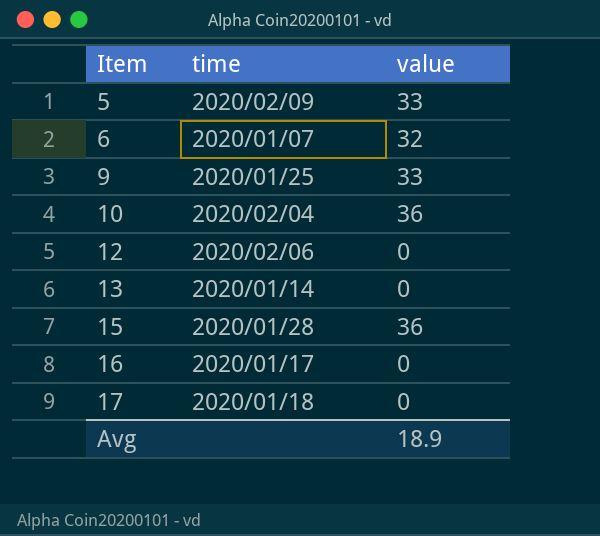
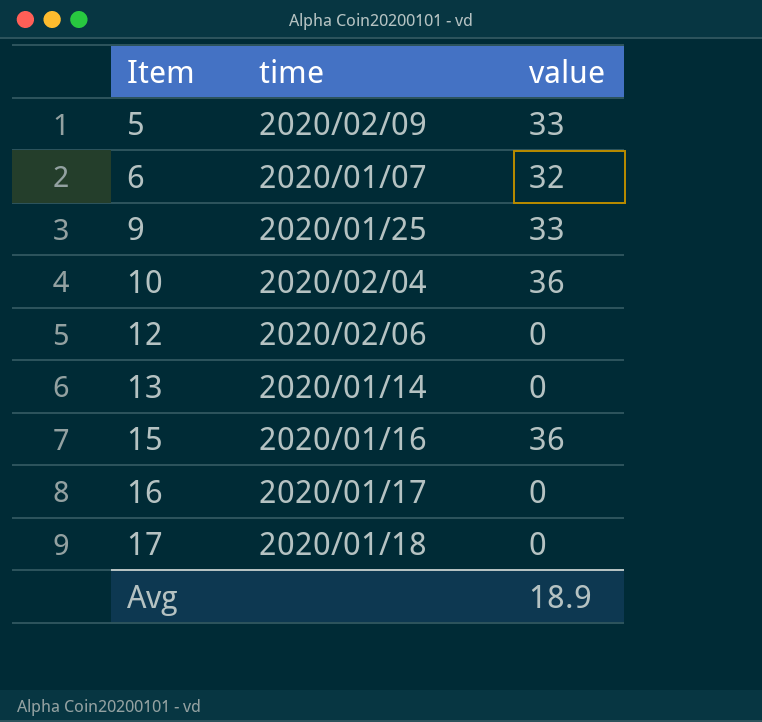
15 | time: 2020/01/28 -> 2020/01/16

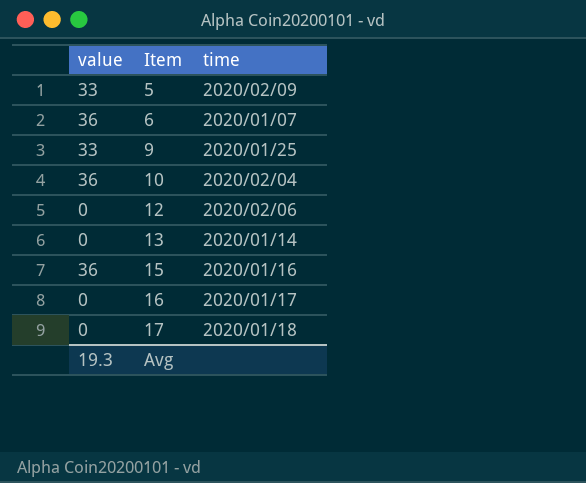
column value | position: 3 -> 1
6 | value: 32 -> 36
Avg | value: 18.9 -> 19.3

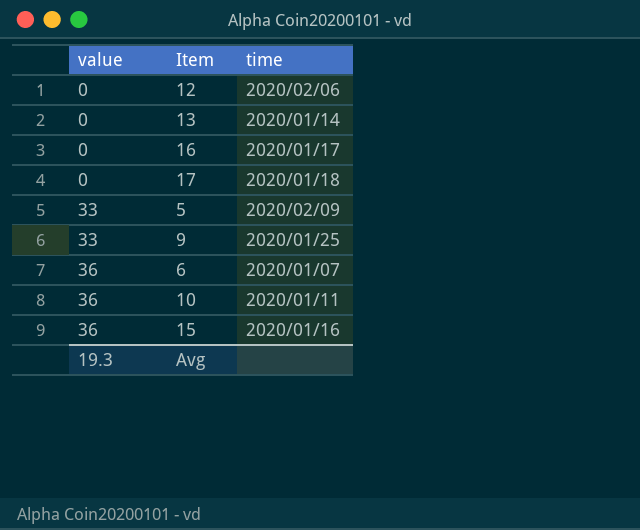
row order: Item ascending -> value ascending
10 | time: 2020/02/04 -> 2020/01/11

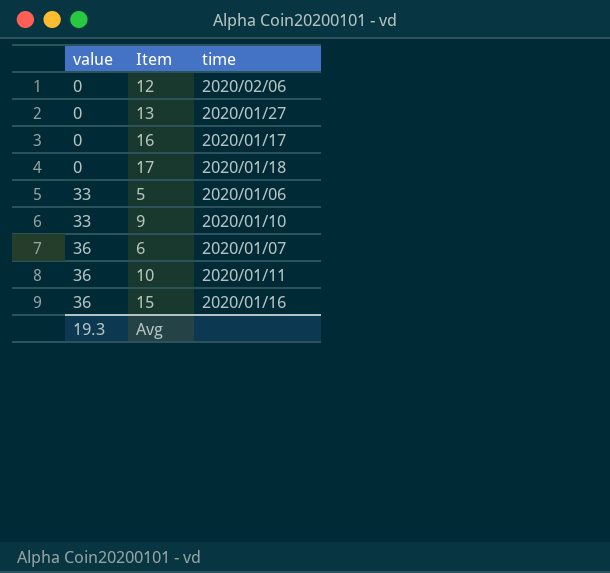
13 | time: 2020/01/14 -> 2020/01/27
5 | time: 2020/02/09 -> 2020/01/06
9 | time: 2020/01/25 -> 2020/01/10

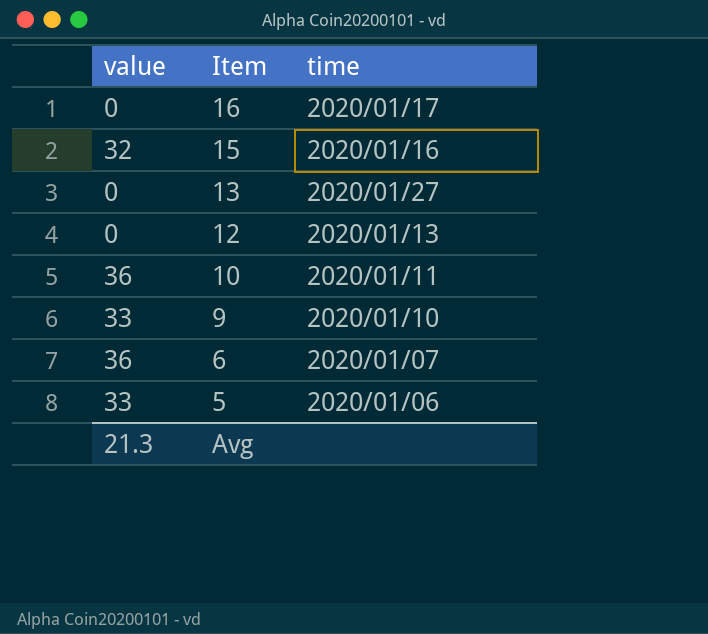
row order: value ascending -> Item descending
row 17: 0 | 2020/01/18 -> none
15 | value: 36 -> 32
12 | time: 2020/02/06 -> 2020/01/13
Avg | value: 19.3 -> 21.3

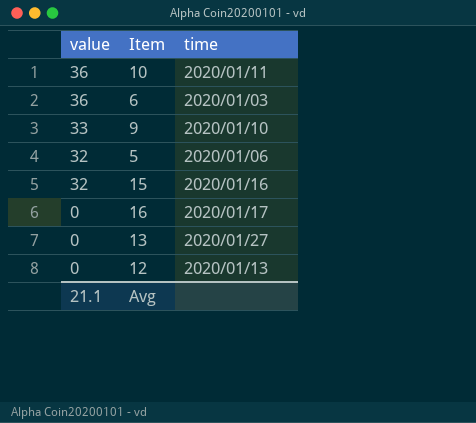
row order: Item descending -> value descending
6 | time: 2020/01/07 -> 2020/01/03
5 | value: 33 -> 32
Avg | value: 21.3 -> 21.1

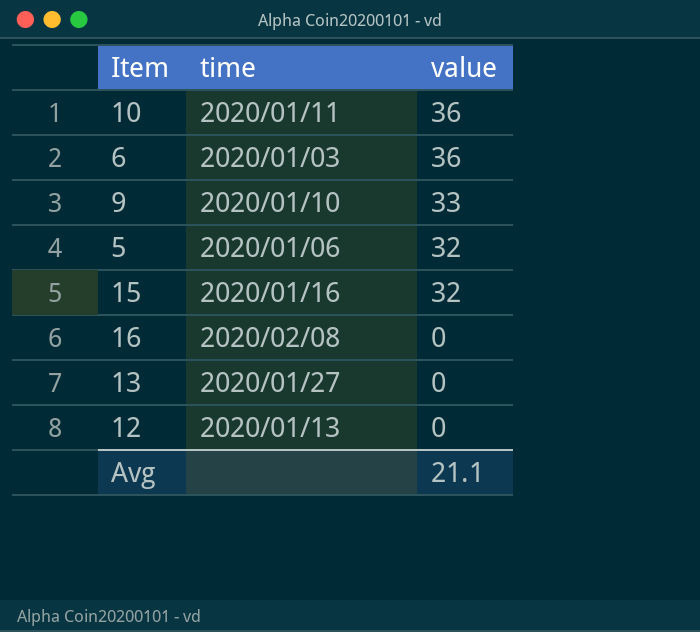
column value | position: 1 -> 3
16 | time: 2020/01/17 -> 2020/02/08

